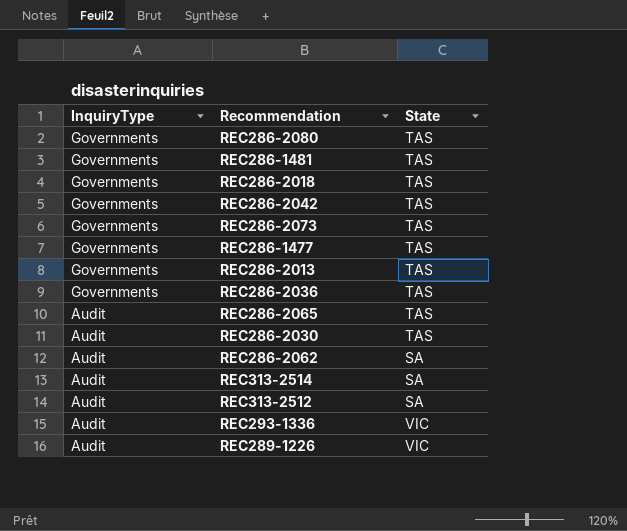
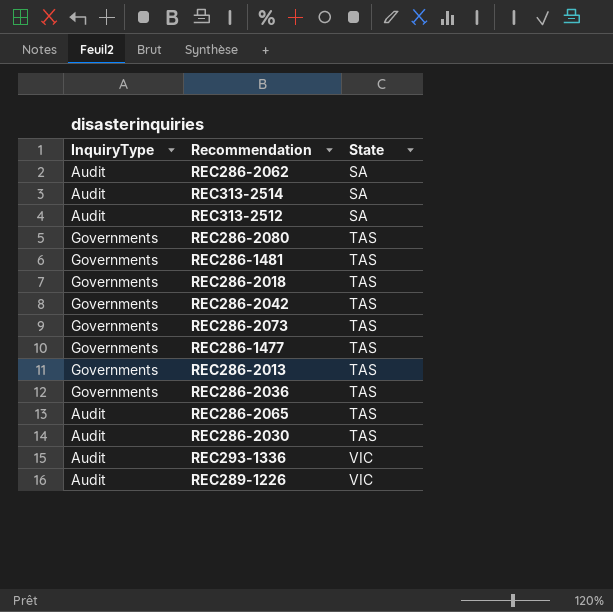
row order: InquiryType descending -> State ascending

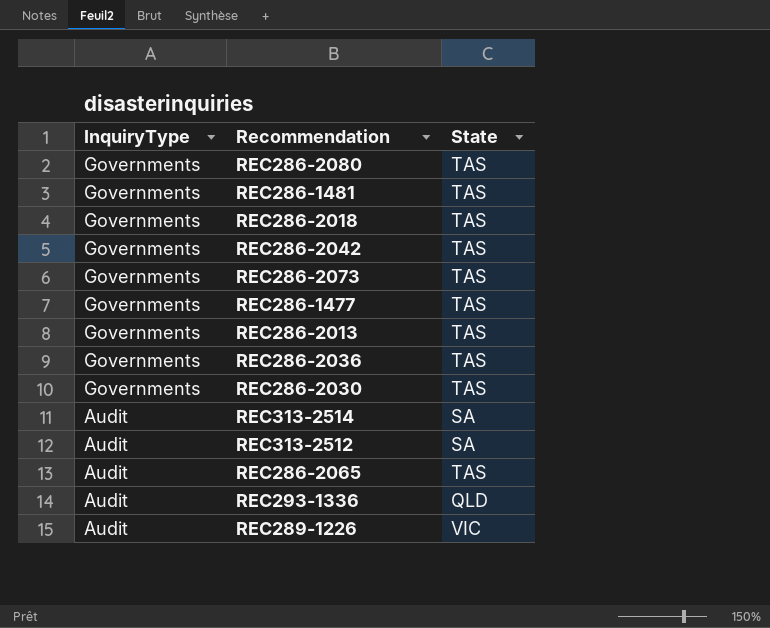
row order: State ascending -> InquiryType descending
row REC286-2062: Audit | SA -> none
REC286-2030 | InquiryType: Audit -> Governments
REC293-1336 | State: VIC -> QLD

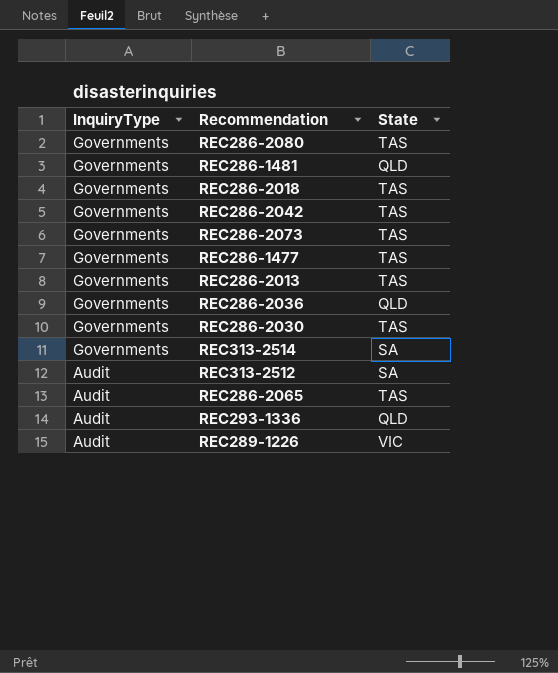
REC286-1481 | State: TAS -> QLD
REC286-2036 | State: TAS -> QLD
REC313-2514 | InquiryType: Audit -> Governments

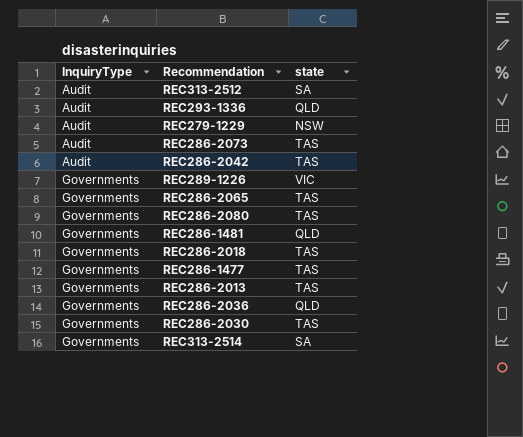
row order: InquiryType descending -> InquiryType ascending
column name: State -> state
row REC279-1229: none -> Audit | NSW
REC286-2073 | InquiryType: Governments -> Audit
REC286-2042 | InquiryType: Governments -> Audit
REC289-1226 | InquiryType: Audit -> Governments
REC286-2065 | InquiryType: Audit -> Governments

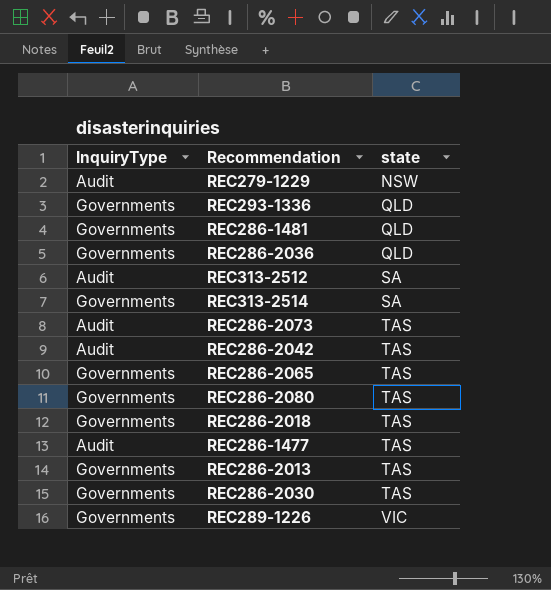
row order: InquiryType ascending -> state ascending
REC293-1336 | InquiryType: Audit -> Governments
REC286-1477 | InquiryType: Governments -> Audit

